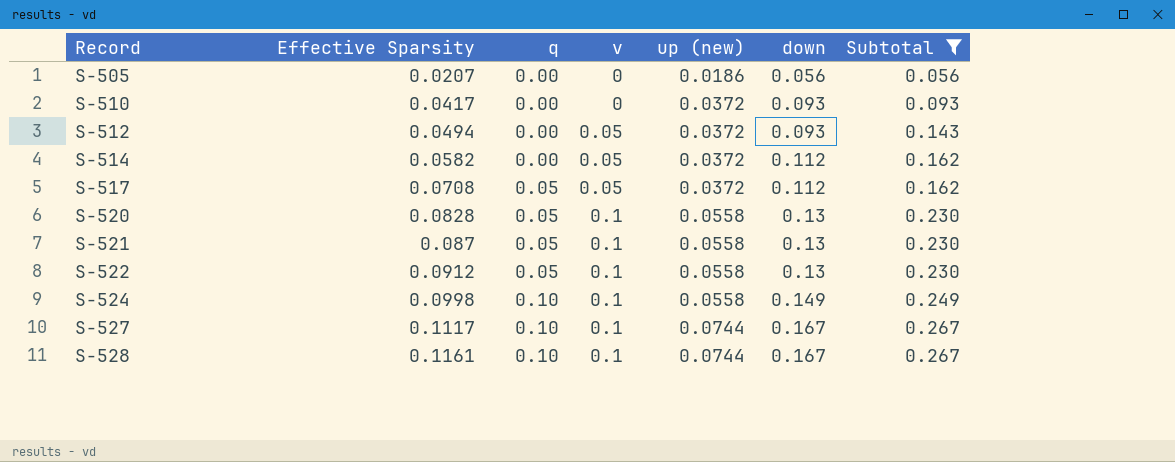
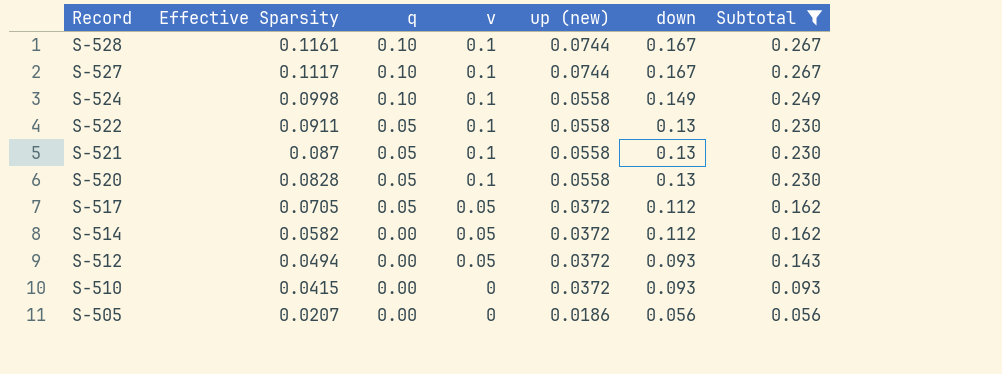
row order: Record ascending -> Record descending
S-522 | Effective Sparsity: 0.0912 -> 0.0911
S-517 | Effective Sparsity: 0.0708 -> 0.0705
S-510 | Effective Sparsity: 0.0417 -> 0.0415

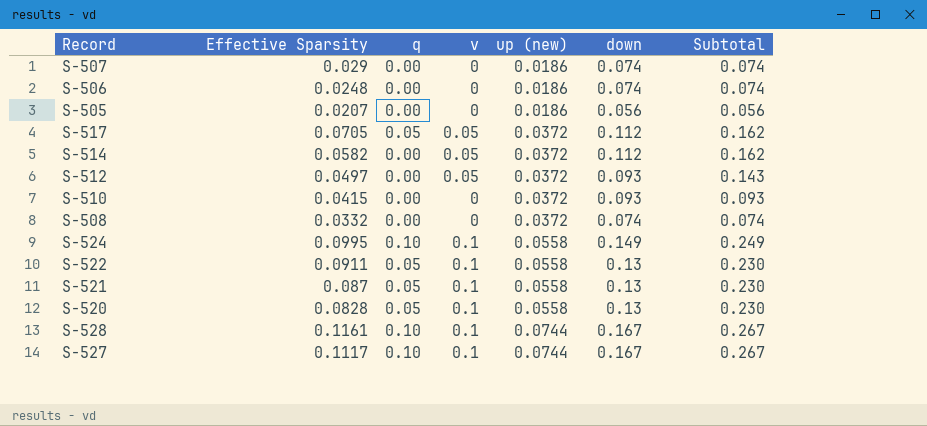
filter: Subtotal != 0.074 -> none
row order: Record descending -> up (new) ascending
S-512 | Effective Sparsity: 0.0494 -> 0.0497
S-524 | Effective Sparsity: 0.0998 -> 0.0995

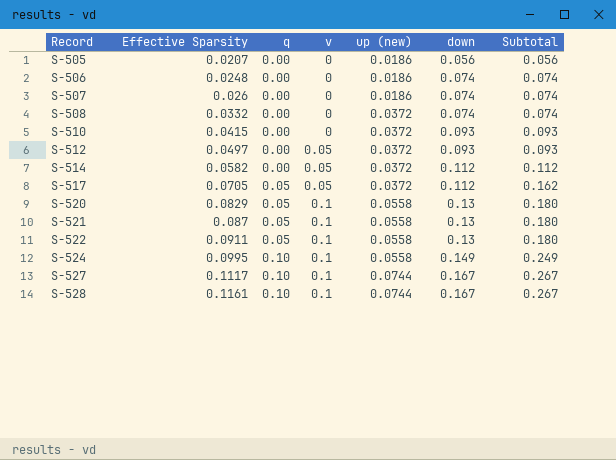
row order: up (new) ascending -> Record ascending
column Subtotal | formula: [v] + [down] -> [q] + [down]
S-507 | Effective Sparsity: 0.029 -> 0.026
S-520 | Effective Sparsity: 0.0828 -> 0.0829

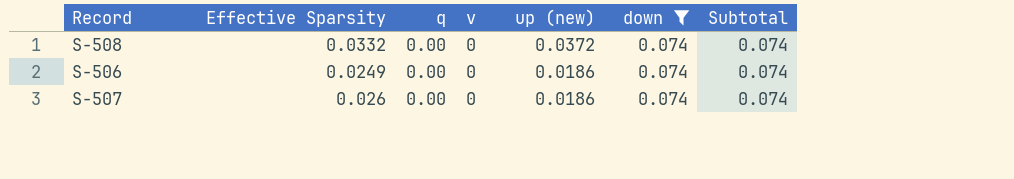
filter: none -> down = 0.074
row order: Record ascending -> up (new) descending
S-506 | Effective Sparsity: 0.0248 -> 0.0249

